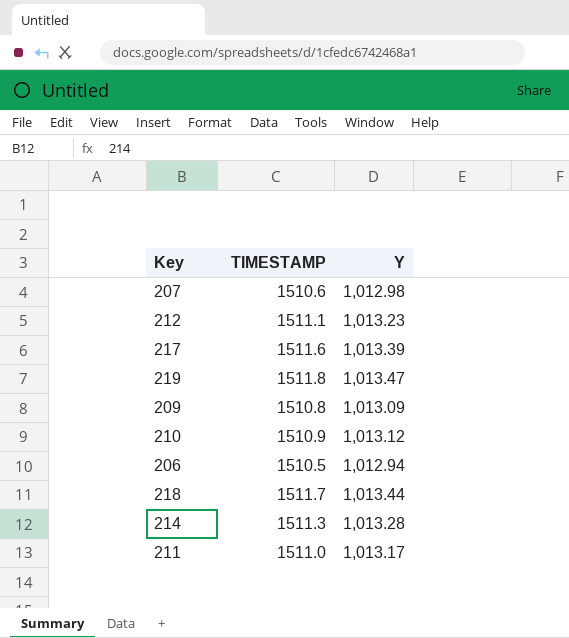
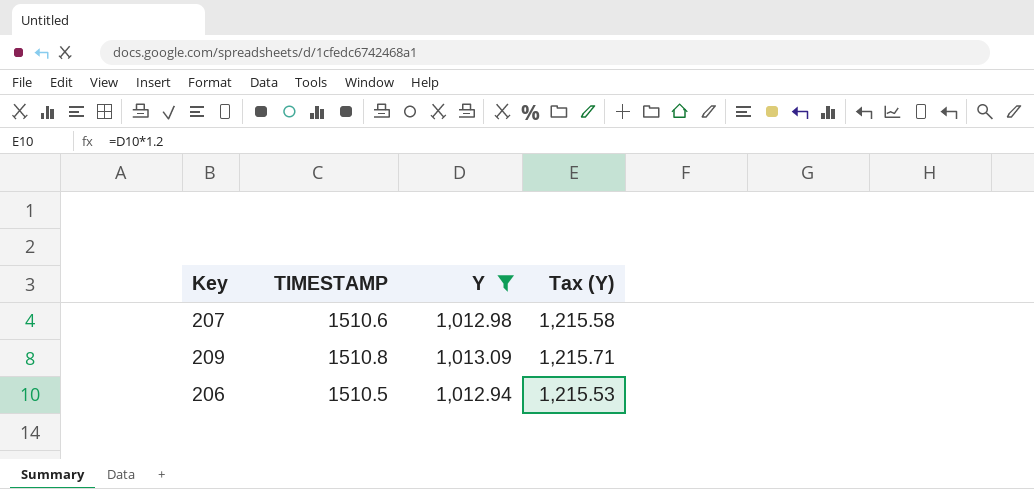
filter: none -> Y <= 1,013.09
column Tax (Y) | formula: none -> [Y] * 1.2

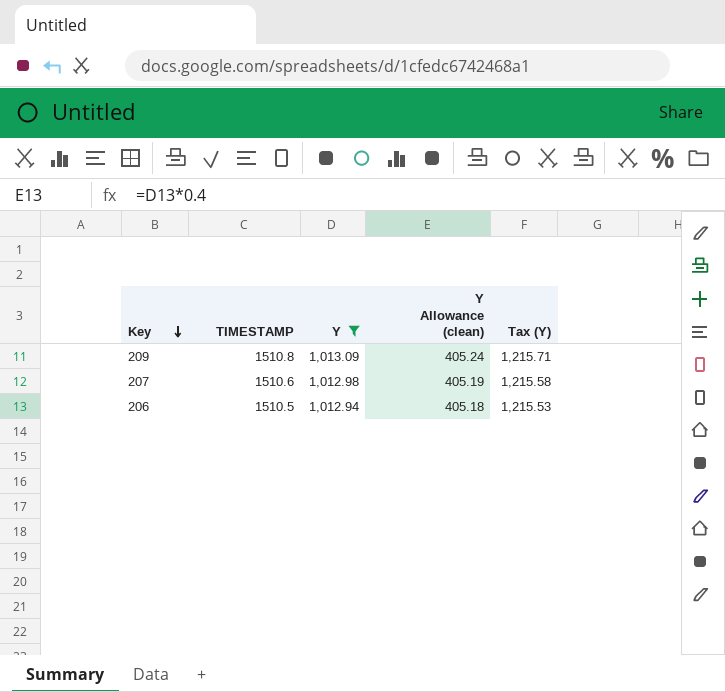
row order: none -> Key descending
column Y Allowance (clean) | formula: none -> [Y] * 0.4

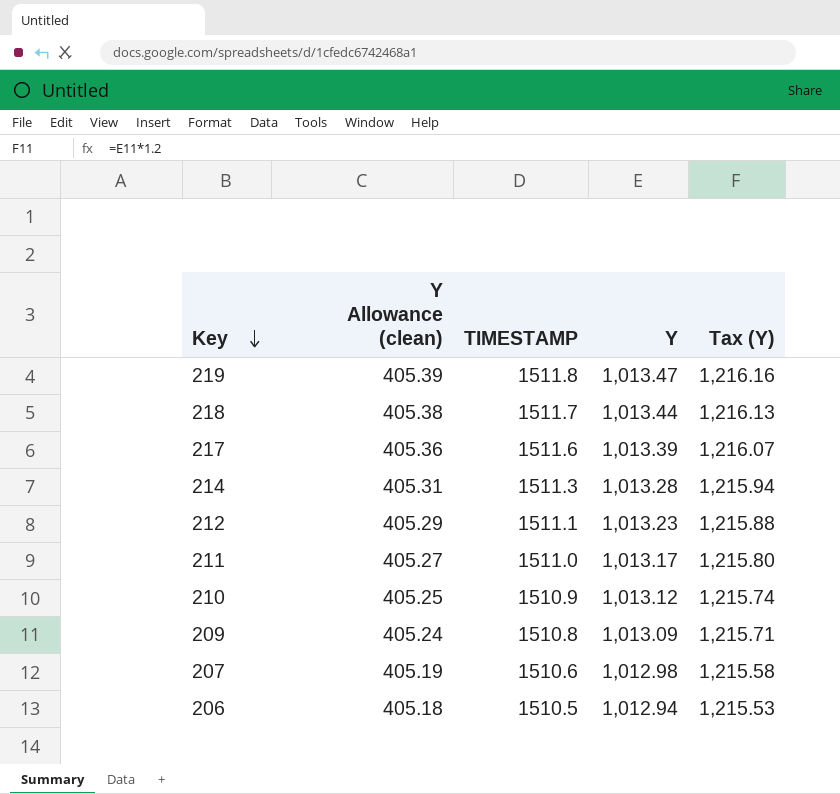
filter: Y <= 1,013.09 -> none
column Y Allowance (clean) | position: 4 -> 2

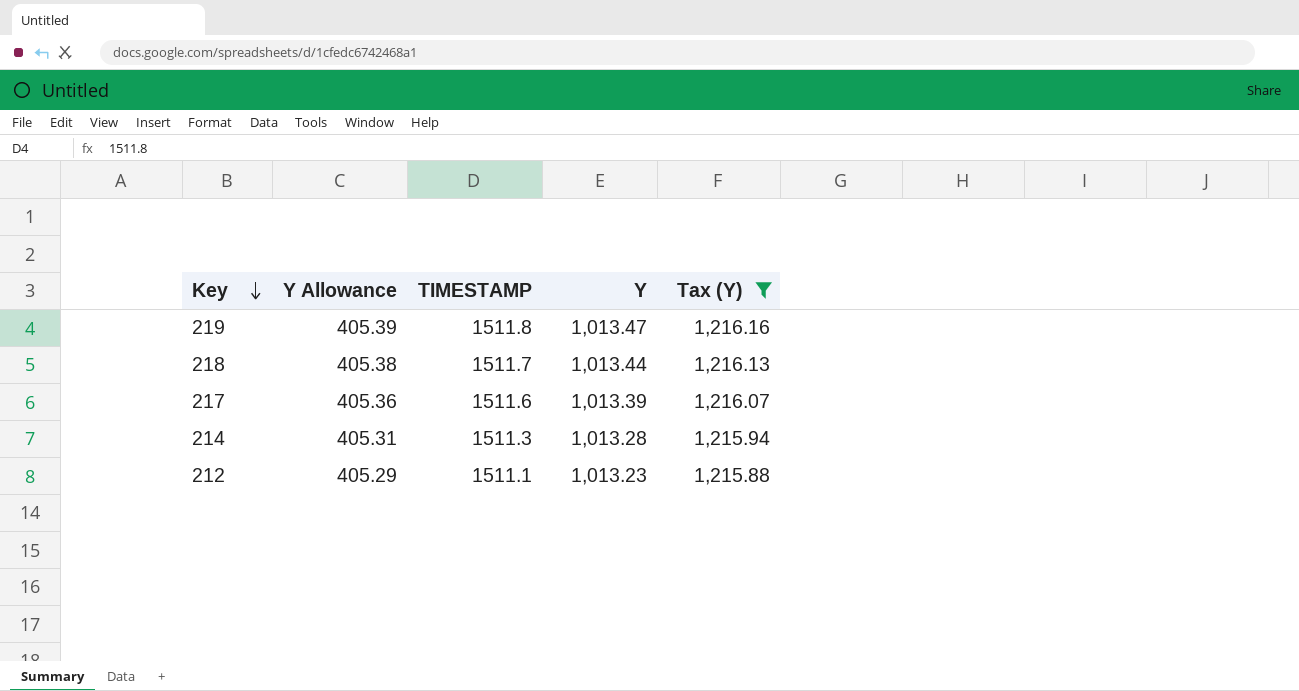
filter: none -> Tax (Y) >= 1,215.88
column name: Y Allowance (clean) -> Y Allowance

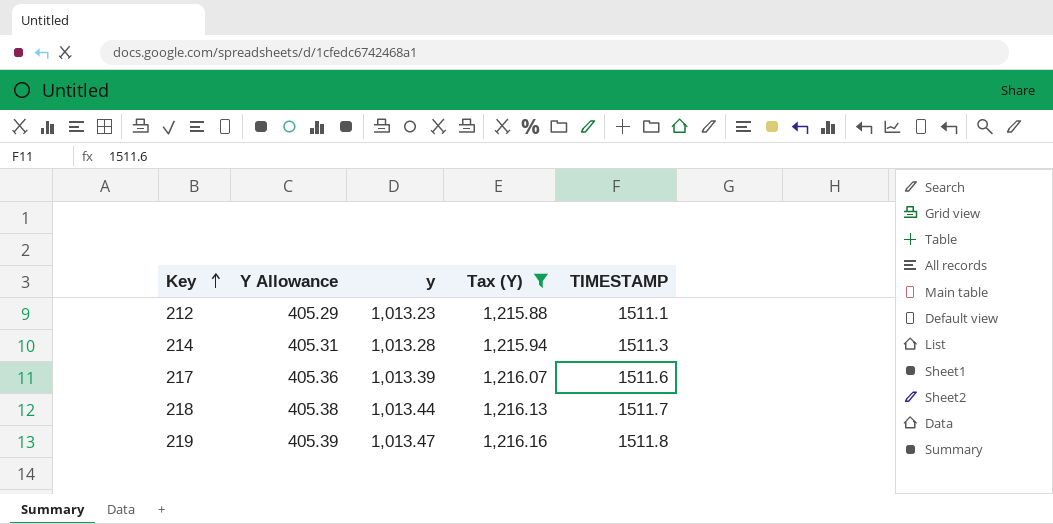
row order: Key descending -> Key ascending
column name: Y -> y
column TIMESTAMP | position: 3 -> 5

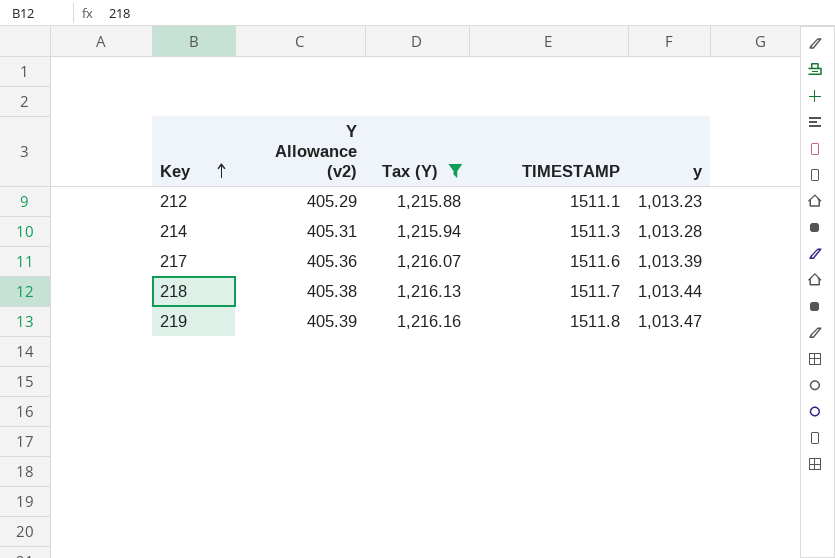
column name: Y Allowance -> Y Allowance (v2)
column y | position: 3 -> 5

